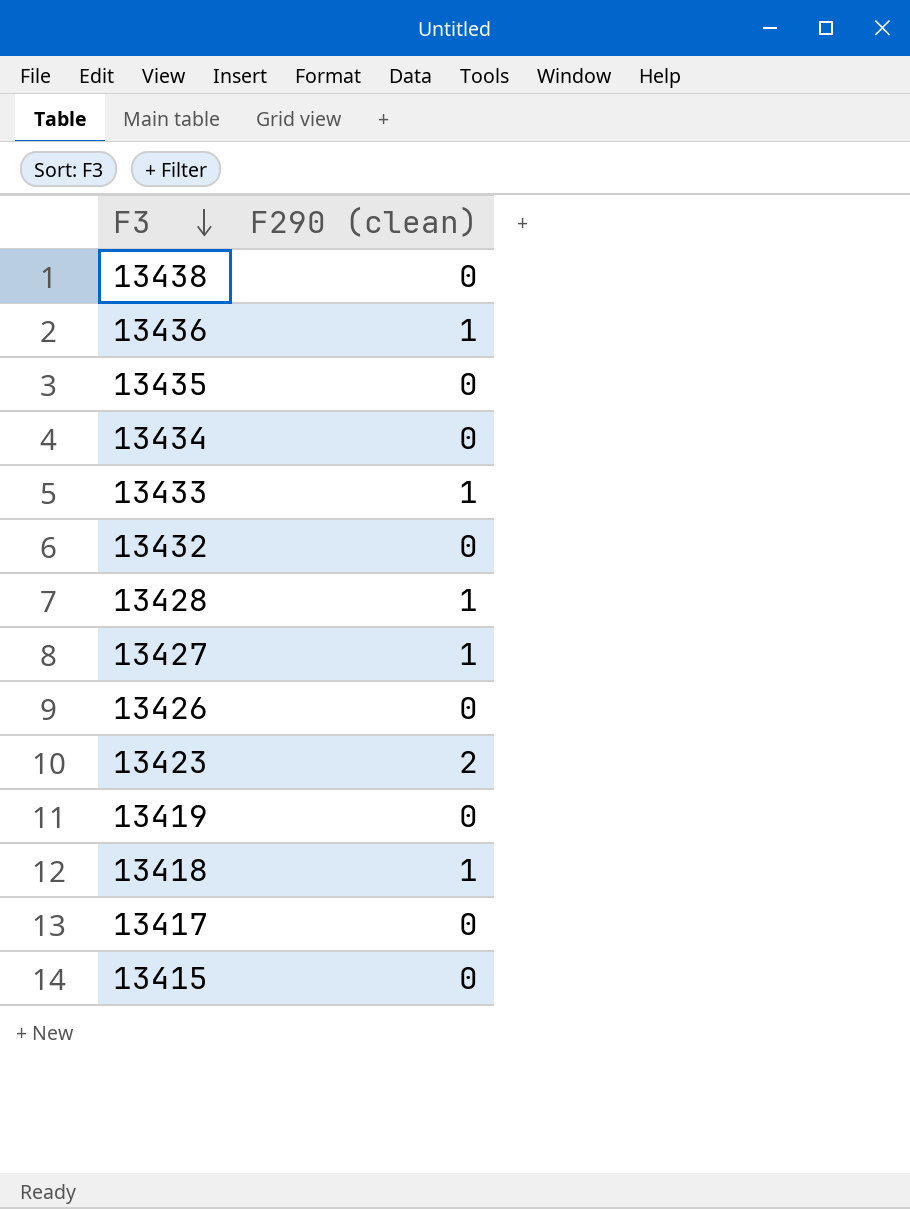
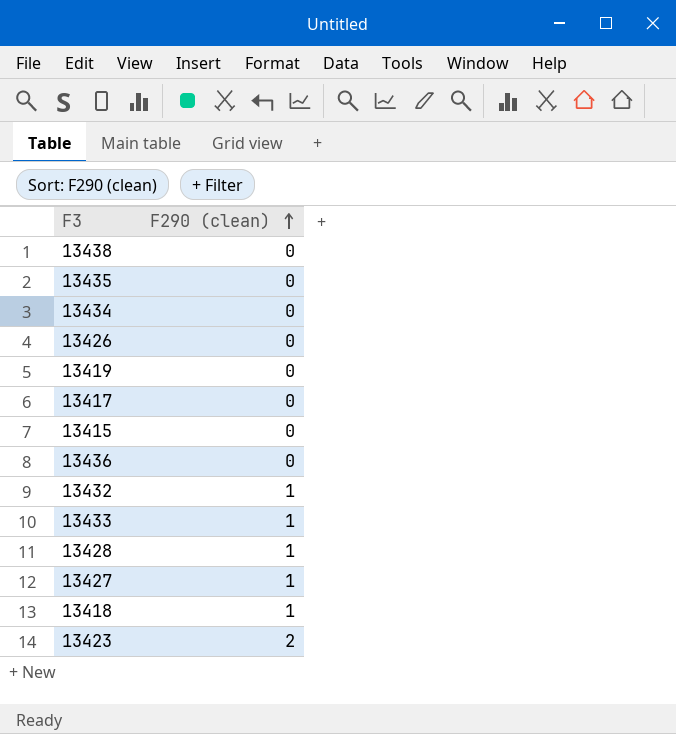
row order: F3 descending -> F290 (clean) ascending
13436 | F290 (clean): 1 -> 0
13432 | F290 (clean): 0 -> 1

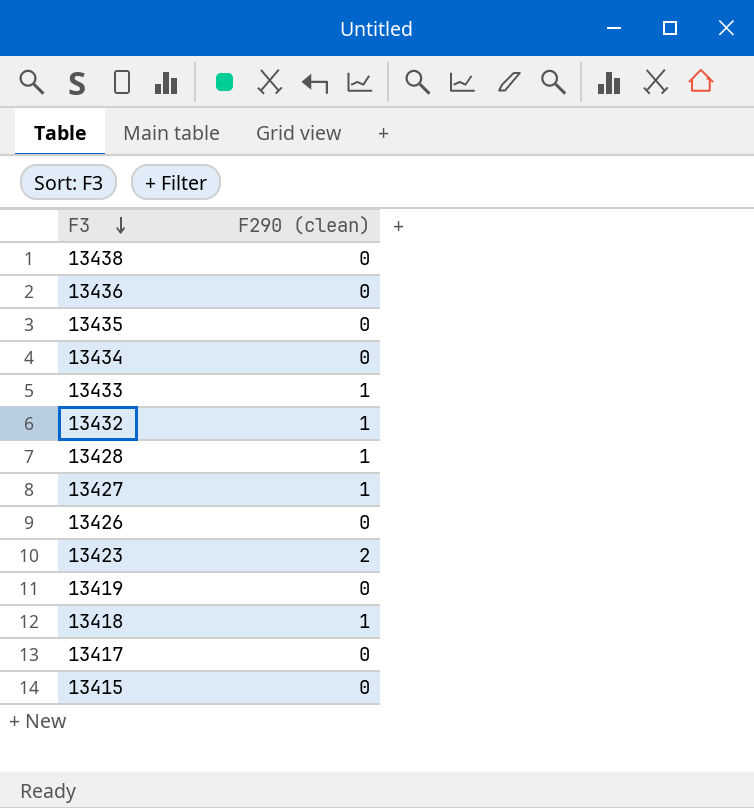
row order: F290 (clean) ascending -> F3 descending

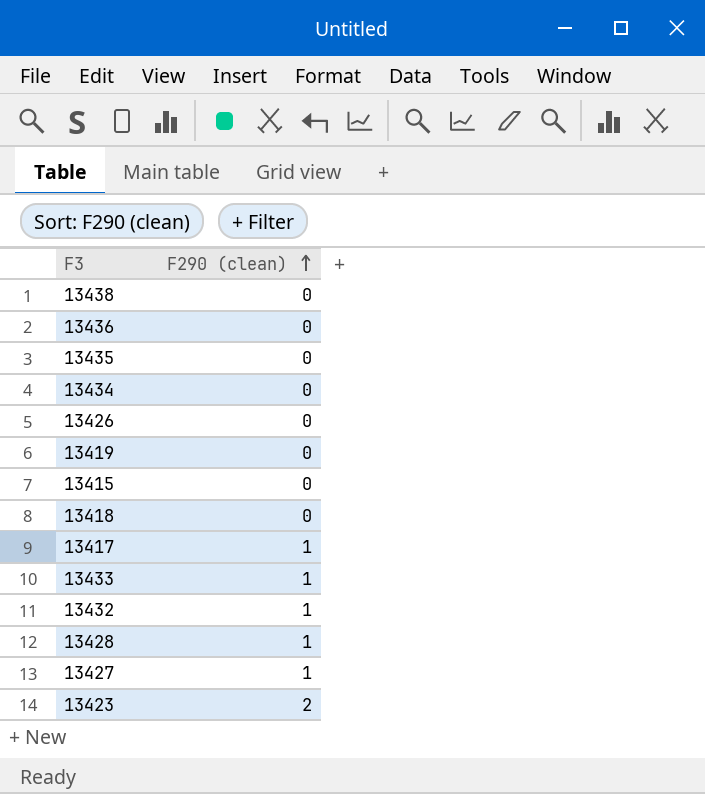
row order: F3 descending -> F290 (clean) ascending
13418 | F290 (clean): 1 -> 0
13417 | F290 (clean): 0 -> 1

